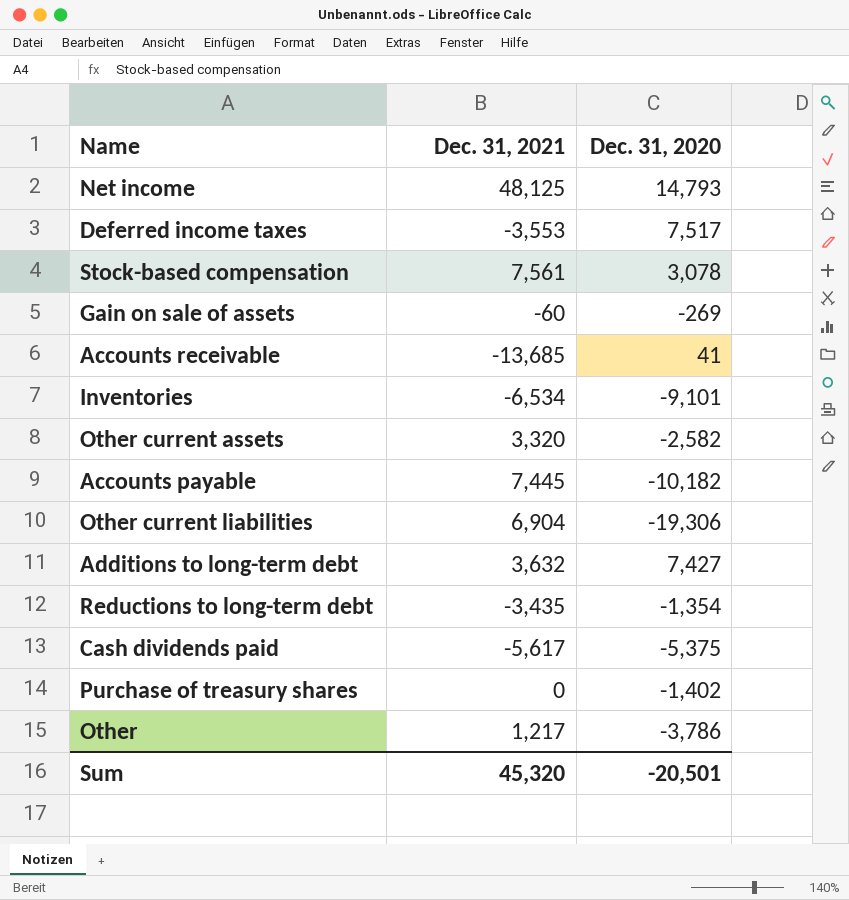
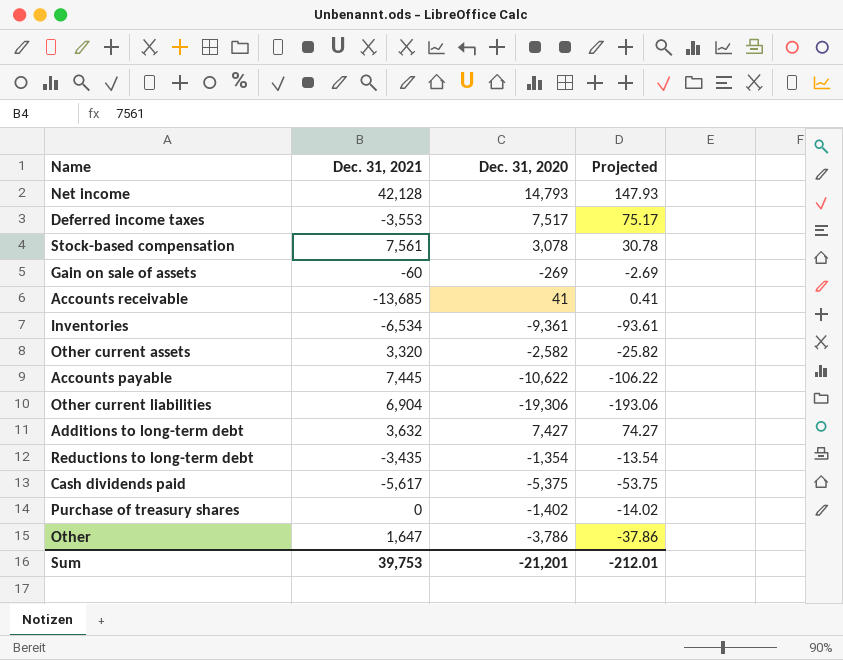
column Projected | formula: none -> [Dec. 31, 2020] * 0.01
Net income | Dec. 31, 2021: 48,125 -> 42,128
Inventories | Dec. 31, 2020: -9,101 -> -9,361
Accounts payable | Dec. 31, 2020: -10,182 -> -10,622
Other | Dec. 31, 2021: 1,217 -> 1,647
Sum | Dec. 31, 2021: 45,320 -> 39,753
Sum | Dec. 31, 2020: -20,501 -> -21,201

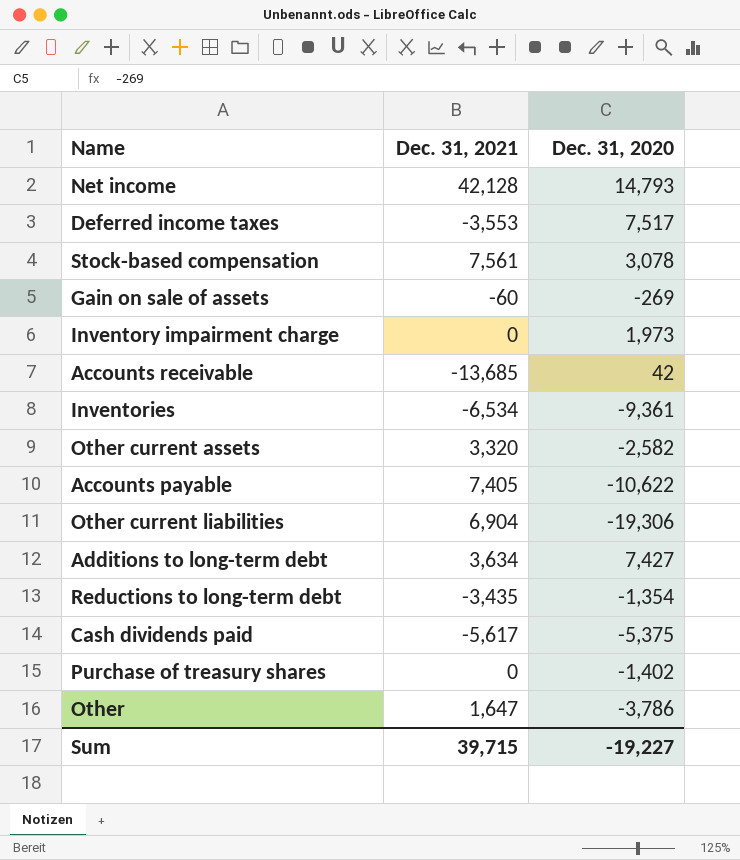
column Projected | formula: [Dec. 31, 2020] * 0.01 -> none
row Inventory impairment charge: none -> 0 | 1,973
Accounts receivable | Dec. 31, 2020: 41 -> 42
Accounts payable | Dec. 31, 2021: 7,445 -> 7,405
Additions to long-term debt | Dec. 31, 2021: 3,632 -> 3,634
Sum | Dec. 31, 2021: 39,753 -> 39,715
Sum | Dec. 31, 2020: -21,201 -> -19,227

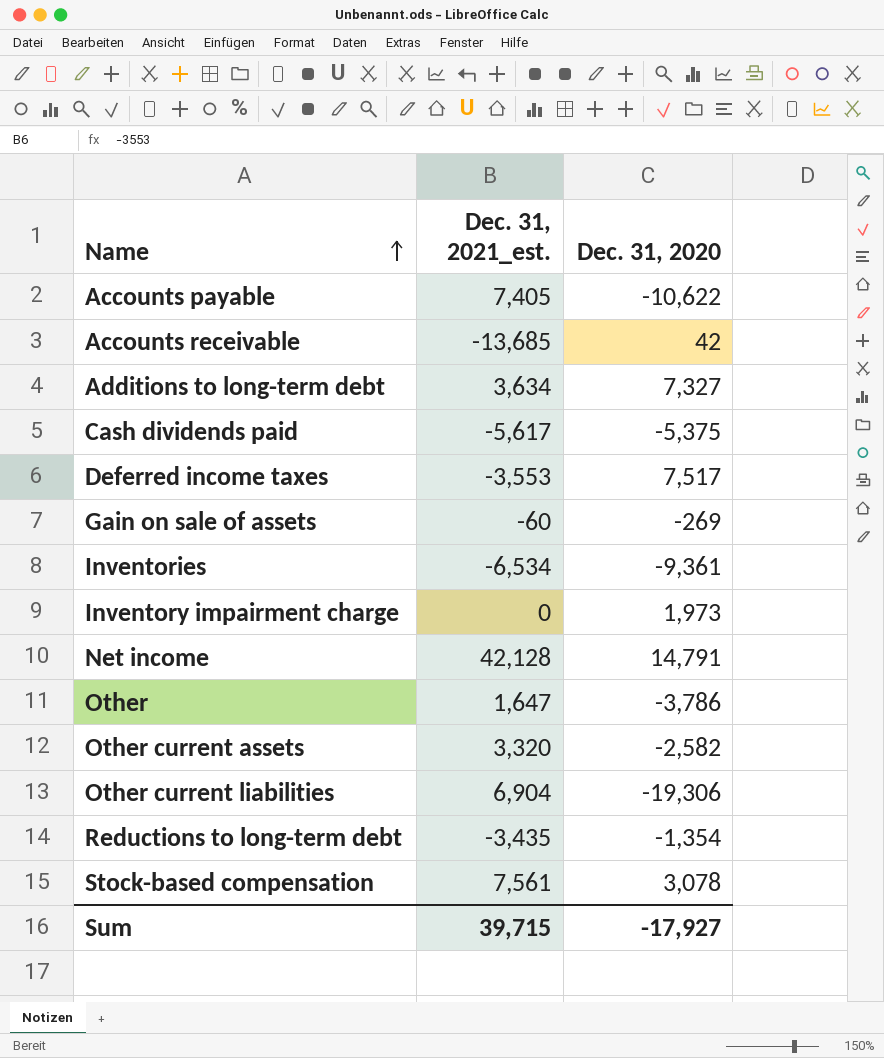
row order: none -> Name ascending
column name: Dec. 31, 2021 -> Dec. 31, 2021_est.
row Purchase of treasury shares: 0 | -1,402 -> none
Additions to long-term debt | Dec. 31, 2020: 7,427 -> 7,327
Net income | Dec. 31, 2020: 14,793 -> 14,791
Sum | Dec. 31, 2020: -19,227 -> -17,927

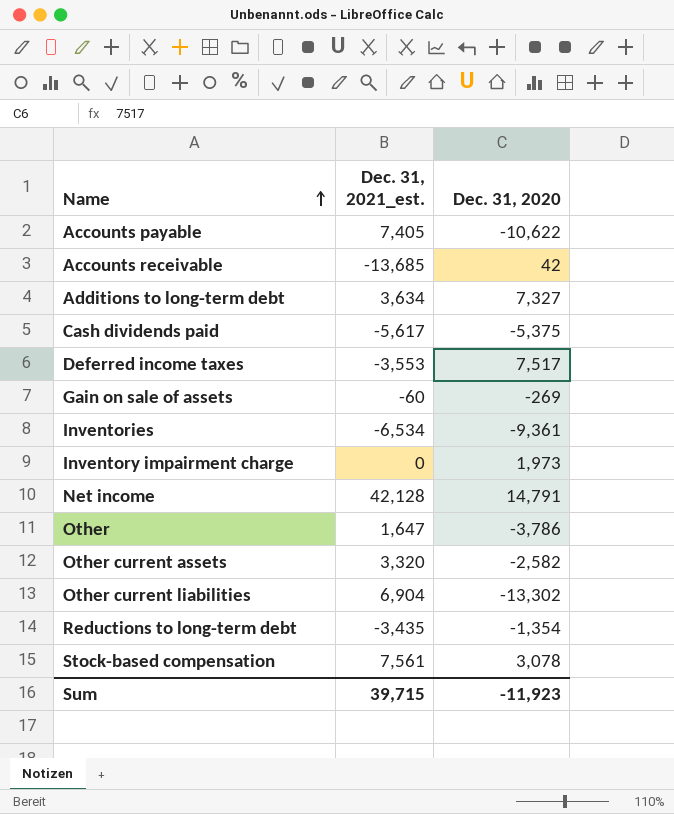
Other current liabilities | Dec. 31, 2020: -19,306 -> -13,302
Sum | Dec. 31, 2020: -17,927 -> -11,923

